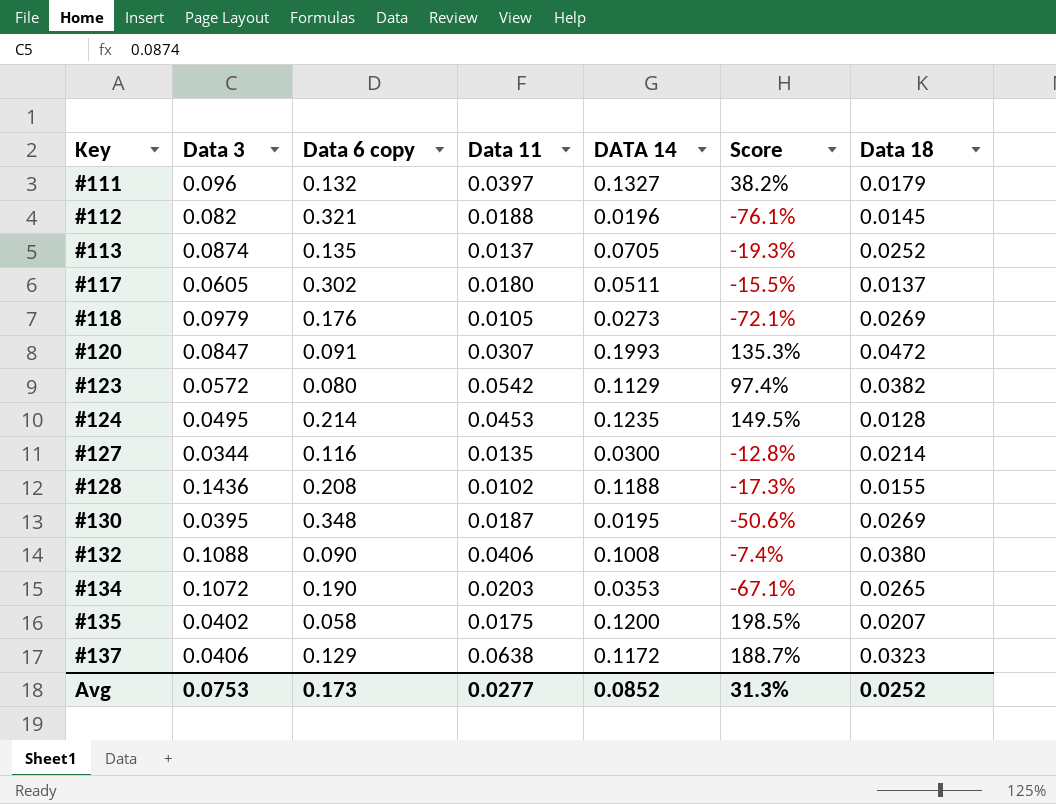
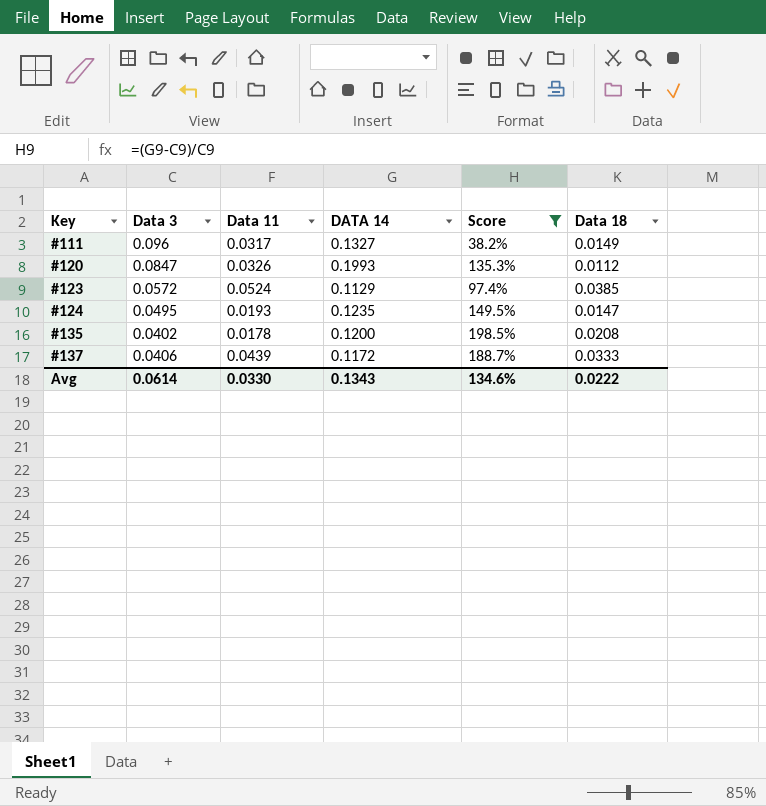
filter: none -> Score >= 38.2%
column Data 6 copy | position: 3 -> none
#111 | Data 11: 0.0397 -> 0.0317
#111 | Data 18: 0.0179 -> 0.0149
#120 | Data 11: 0.0307 -> 0.0326
#120 | Data 18: 0.0472 -> 0.0112
#123 | Data 11: 0.0542 -> 0.0524
#123 | Data 18: 0.0382 -> 0.0385
#124 | Data 11: 0.0453 -> 0.0193
#124 | Data 18: 0.0128 -> 0.0147
#135 | Data 11: 0.0175 -> 0.0178
#135 | Data 18: 0.0207 -> 0.0208
#137 | Data 11: 0.0638 -> 0.0439
#137 | Data 18: 0.0323 -> 0.0333
Avg | Data 3: 0.0753 -> 0.0614
Avg | Data 11: 0.0277 -> 0.0330
Avg | DATA 14: 0.0852 -> 0.1343
Avg | Score: 31.3% -> 134.6%
Avg | Data 18: 0.0252 -> 0.0222

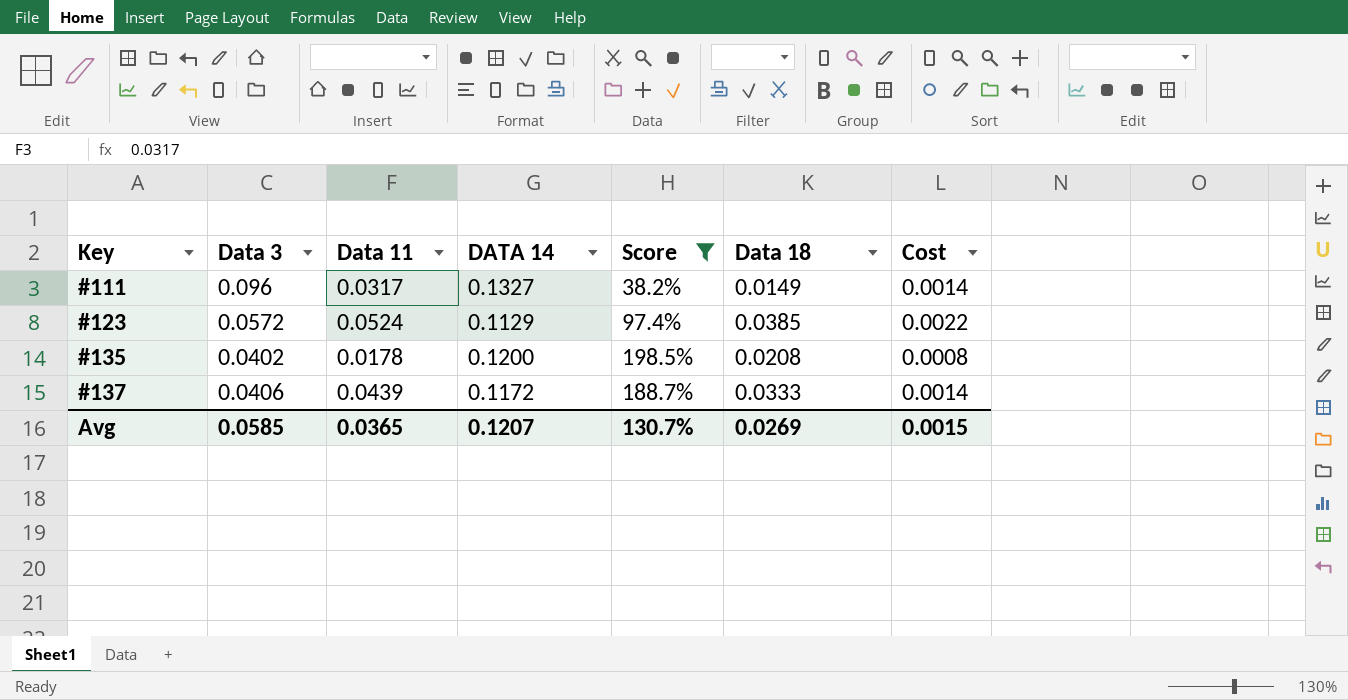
column Cost | formula: none -> [Data 3] * [Data 18]
row #120: 0.0847 | 0.0326 | 0.1993 | 135.3% | 0.0112 -> none
row #124: 0.0495 | 0.0193 | 0.1235 | 149.5% | 0.0147 -> none
Avg | Data 3: 0.0614 -> 0.0585
Avg | Data 11: 0.0330 -> 0.0365
Avg | DATA 14: 0.1343 -> 0.1207
Avg | Score: 134.6% -> 130.7%
Avg | Data 18: 0.0222 -> 0.0269

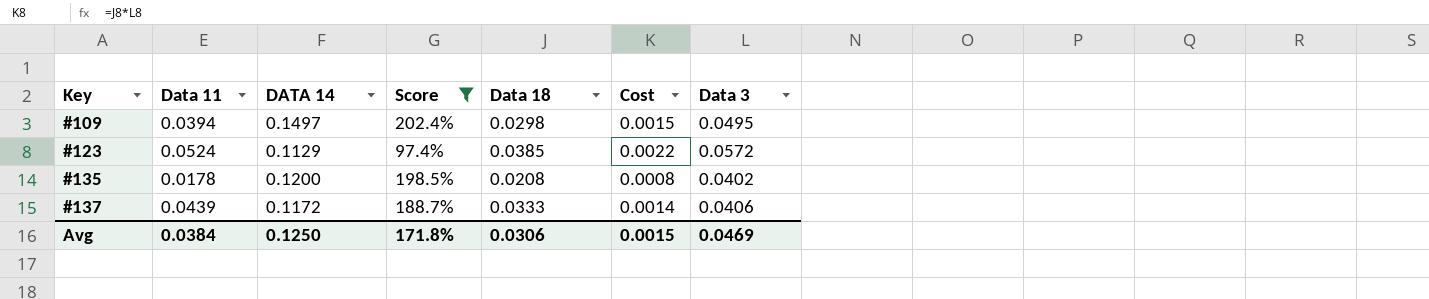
column Data 3 | position: 2 -> 7
row #111: 0.096 | 0.0317 | 0.1327 | 38.2% | 0.0149 | 0.0014 -> none
row #109: none -> 0.0394 | 0.1497 | 202.4% | 0.0298 | 0.0015 | 0.0495
Avg | Data 11: 0.0365 -> 0.0384
Avg | DATA 14: 0.1207 -> 0.1250
Avg | Score: 130.7% -> 171.8%
Avg | Data 18: 0.0269 -> 0.0306
Avg | Data 3: 0.0585 -> 0.0469

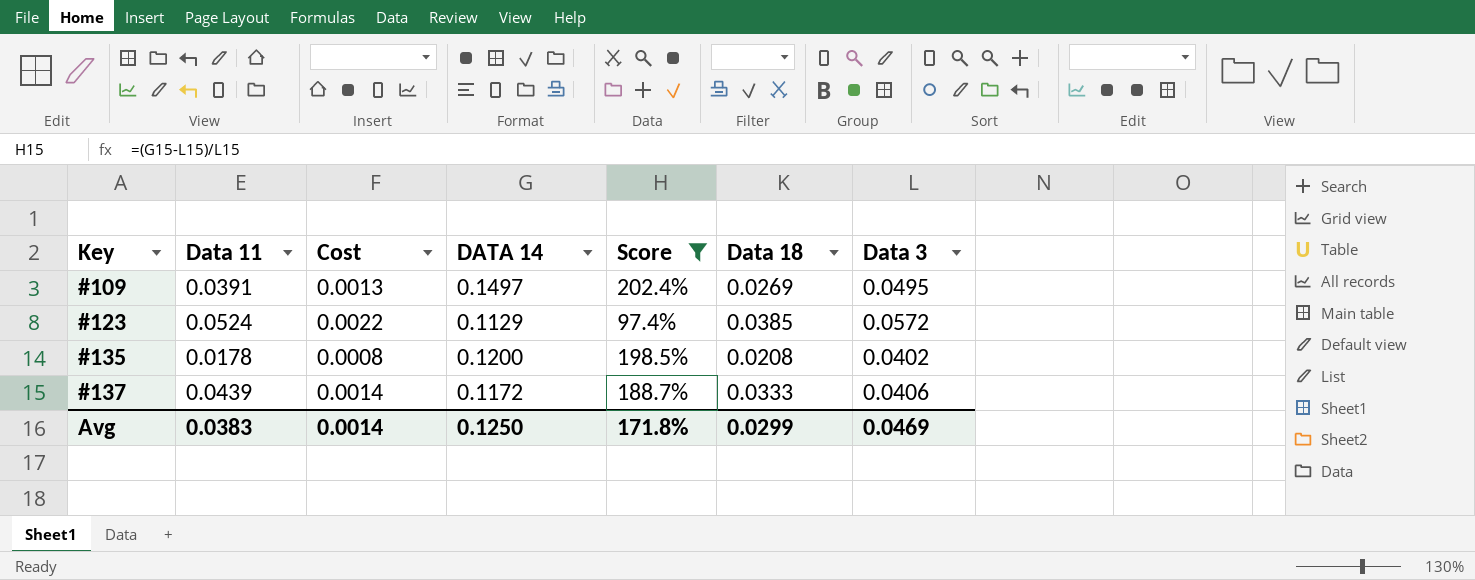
column Cost | position: 6 -> 3
#109 | Data 11: 0.0394 -> 0.0391
#109 | Cost: 0.0015 -> 0.0013
#109 | Data 18: 0.0298 -> 0.0269
Avg | Data 11: 0.0384 -> 0.0383
Avg | Cost: 0.0015 -> 0.0014
Avg | Data 18: 0.0306 -> 0.0299

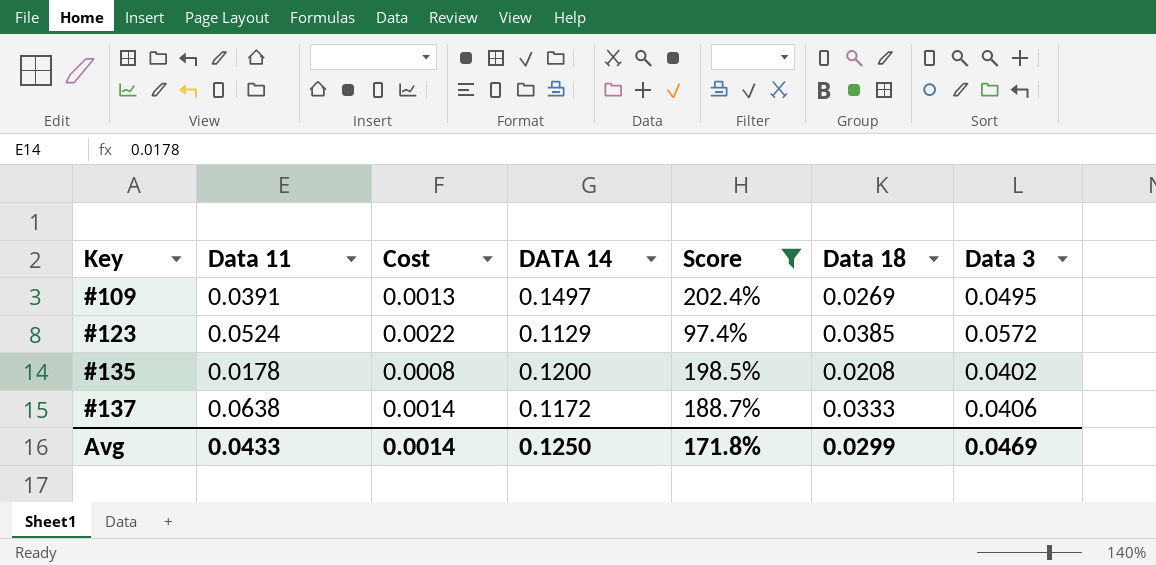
#137 | Data 11: 0.0439 -> 0.0638
Avg | Data 11: 0.0383 -> 0.0433

